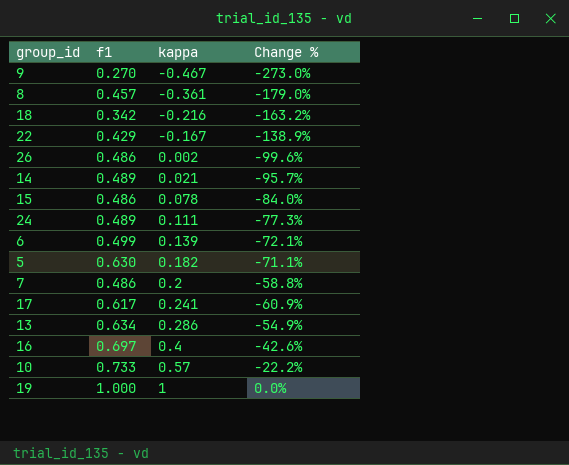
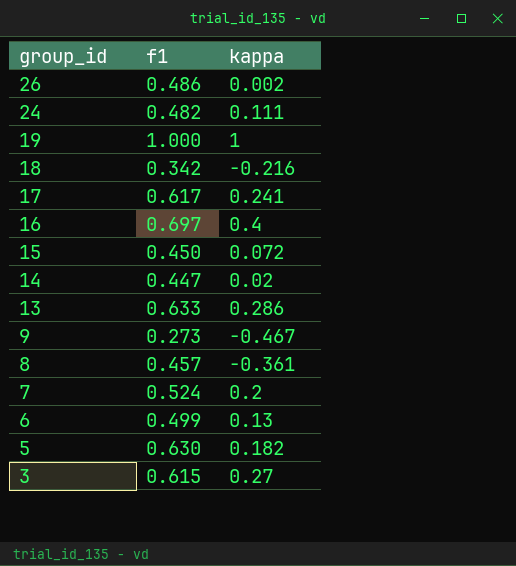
row order: kappa ascending -> group_id descending
column Change % | formula: ([kappa] - [f1]) / [f1] -> none
row 22: 0.429 | -0.167 | -138.9% -> none
row 10: 0.733 | 0.57 | -22.2% -> none
24 | f1: 0.489 -> 0.482
15 | f1: 0.486 -> 0.450
15 | kappa: 0.078 -> 0.072
14 | f1: 0.489 -> 0.447
14 | kappa: 0.021 -> 0.02
13 | f1: 0.634 -> 0.633
9 | f1: 0.270 -> 0.273
7 | f1: 0.486 -> 0.524
6 | kappa: 0.139 -> 0.13
row 3: none -> 0.615 | 0.27

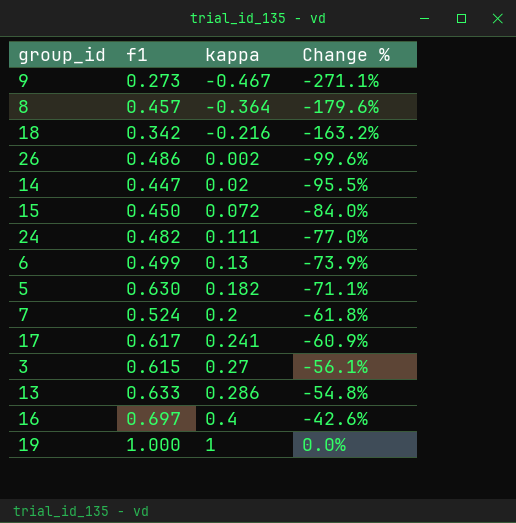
row order: group_id descending -> kappa ascending
column Change % | formula: none -> ([kappa] - [f1]) / [f1]
8 | kappa: -0.361 -> -0.364

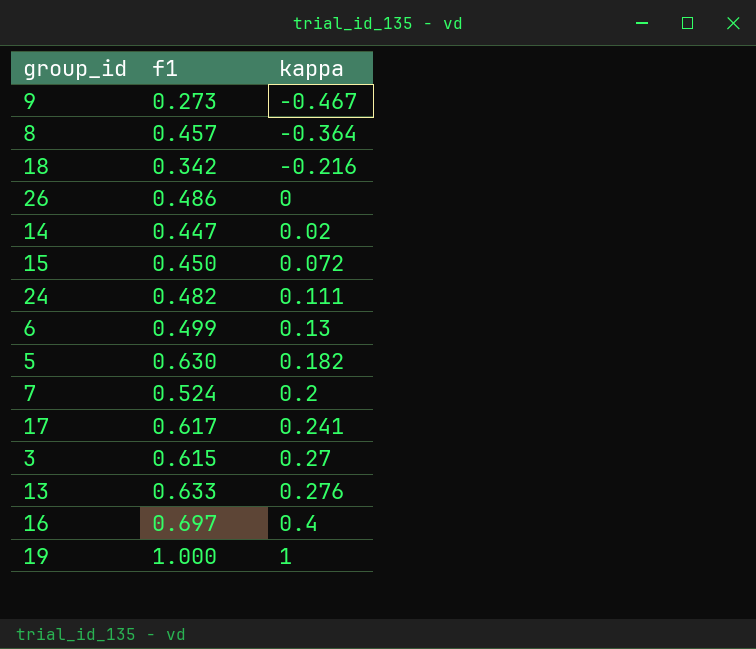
column Change % | formula: ([kappa] - [f1]) / [f1] -> none
26 | kappa: 0.002 -> 0
13 | kappa: 0.286 -> 0.276

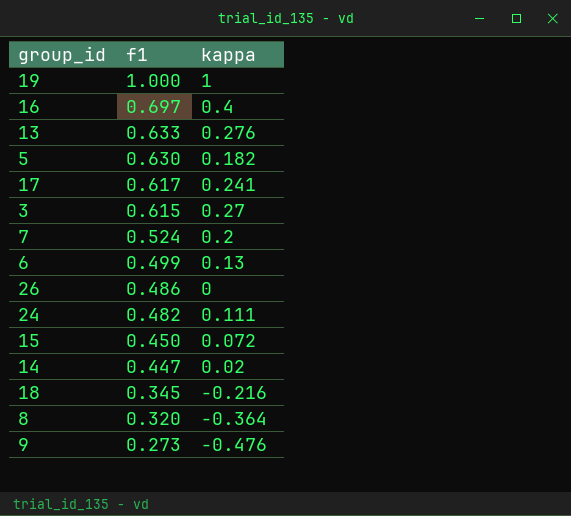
row order: kappa ascending -> f1 descending
18 | f1: 0.342 -> 0.345
8 | f1: 0.457 -> 0.320
9 | kappa: -0.467 -> -0.476

